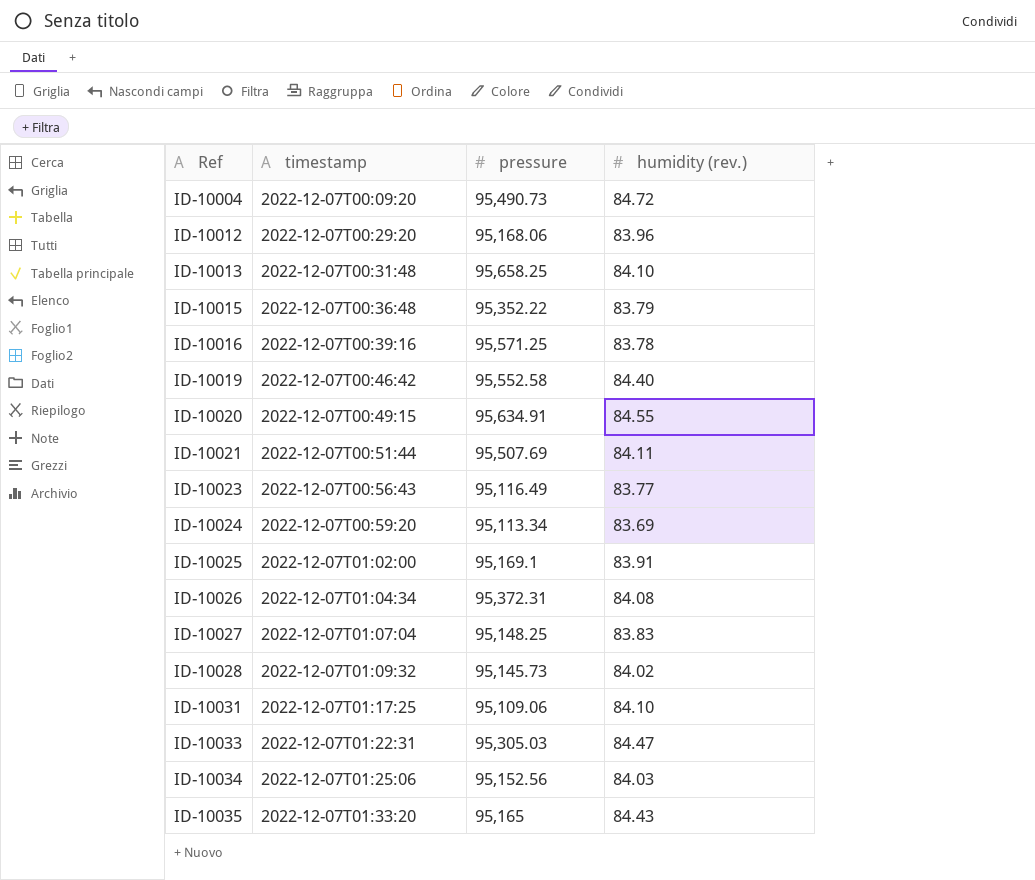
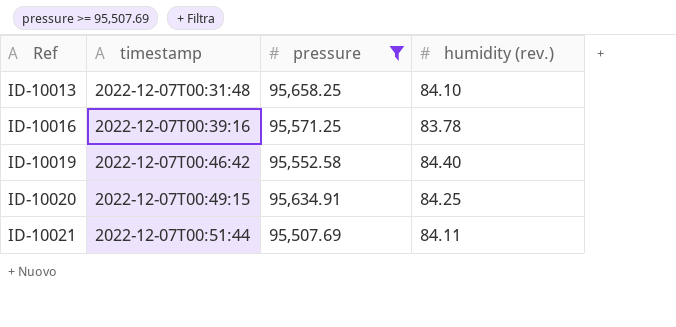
filter: none -> pressure >= 95,507.69
ID-10020 | humidity (rev.): 84.55 -> 84.25

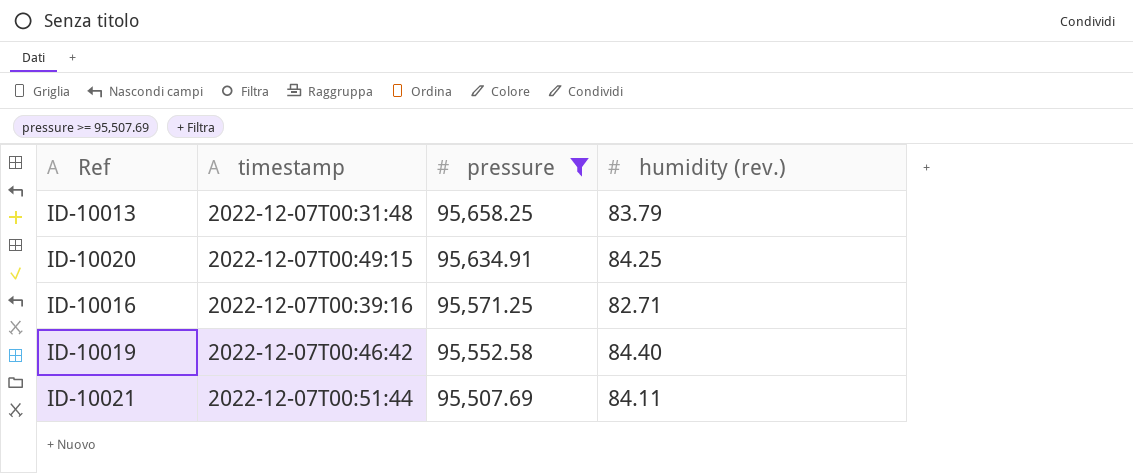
row order: Ref ascending -> pressure descending
ID-10013 | humidity (rev.): 84.10 -> 83.79
ID-10016 | humidity (rev.): 83.78 -> 82.71

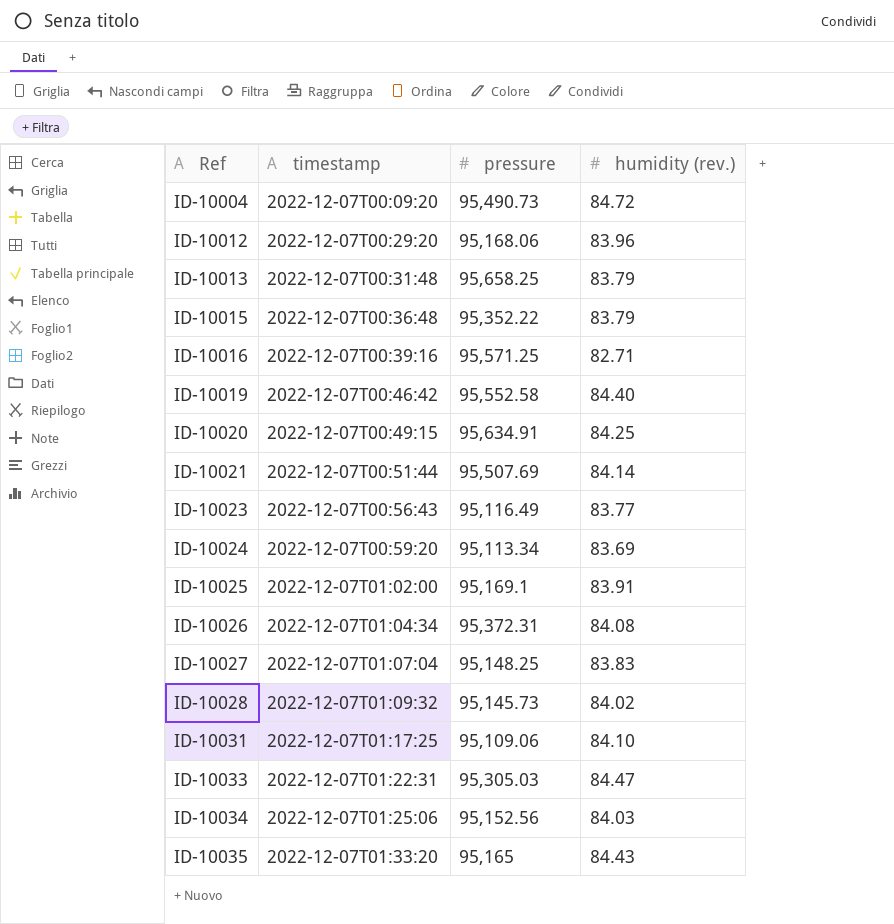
filter: pressure >= 95,507.69 -> none
row order: pressure descending -> Ref ascending
ID-10021 | humidity (rev.): 84.11 -> 84.14

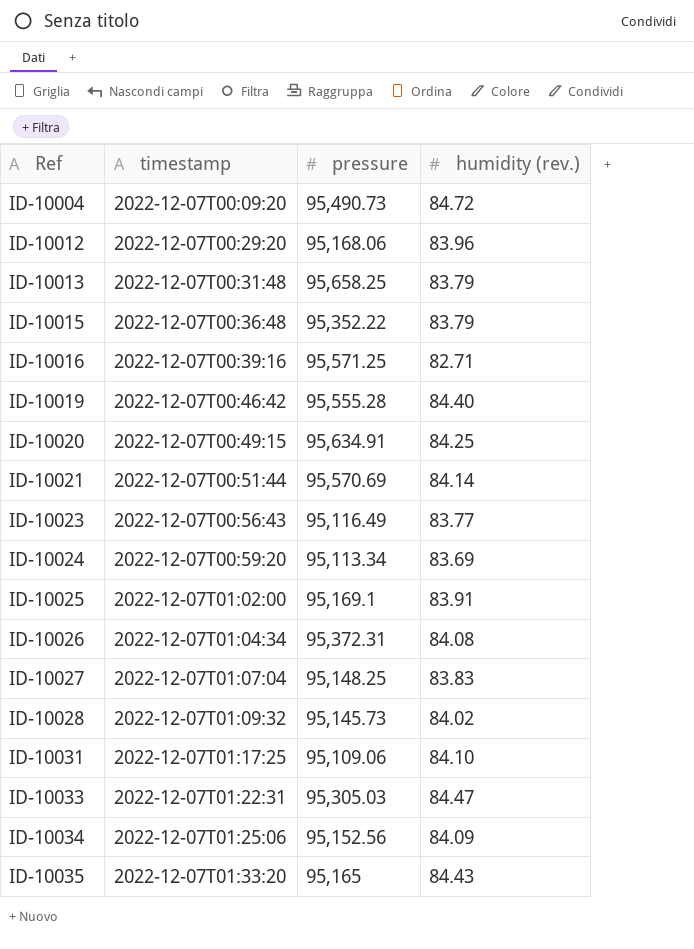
ID-10019 | pressure: 95,552.58 -> 95,555.28
ID-10021 | pressure: 95,507.69 -> 95,570.69
ID-10034 | humidity (rev.): 84.03 -> 84.09

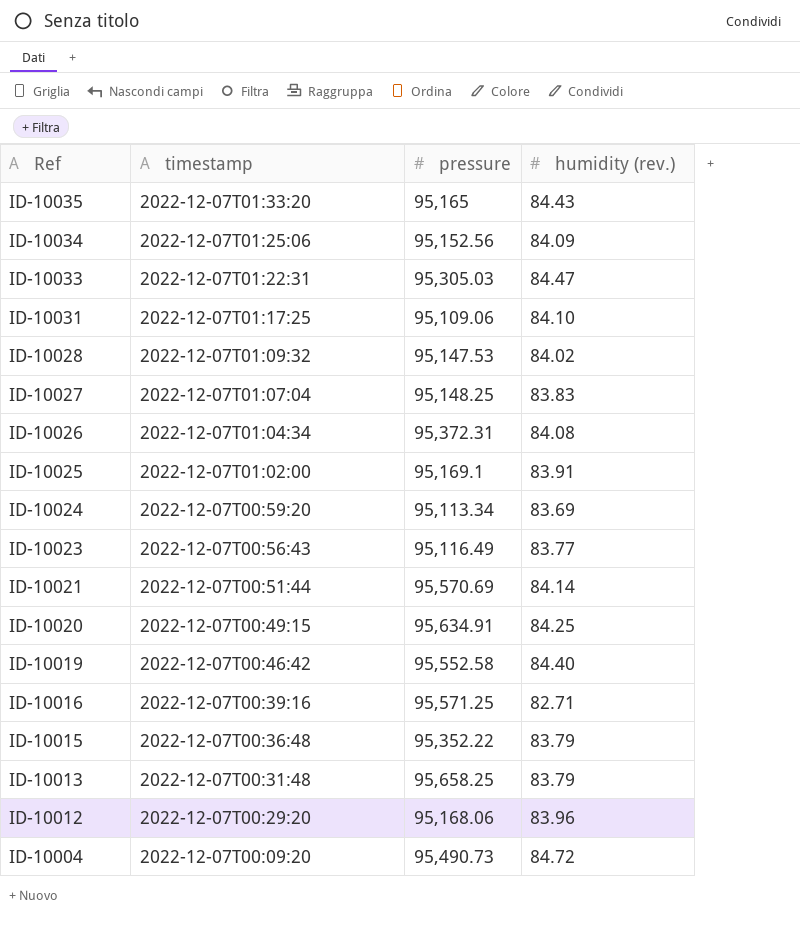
row order: Ref ascending -> Ref descending
ID-10028 | pressure: 95,145.73 -> 95,147.53
ID-10019 | pressure: 95,555.28 -> 95,552.58

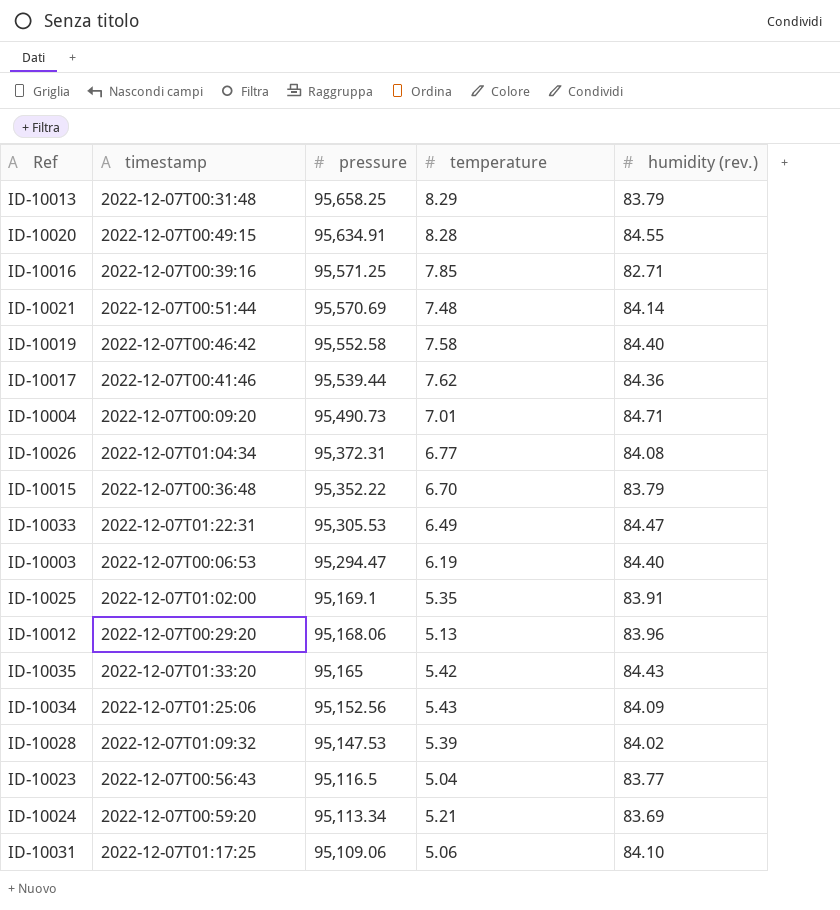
row order: Ref descending -> pressure descending
column temperature | position: none -> 4
row ID-10027: 2022-12-07T01:07:04 | 95,148.25 | 83.83 -> none
ID-10020 | humidity (rev.): 84.25 -> 84.55
row ID-10017: none -> 2022-12-07T00:41:46 | 95,539.44 | 7.62 | 84.36
ID-10004 | humidity (rev.): 84.72 -> 84.71
ID-10033 | pressure: 95,305.03 -> 95,305.53
row ID-10003: none -> 2022-12-07T00:06:53 | 95,294.47 | 6.19 | 84.40
ID-10023 | pressure: 95,116.49 -> 95,116.5

